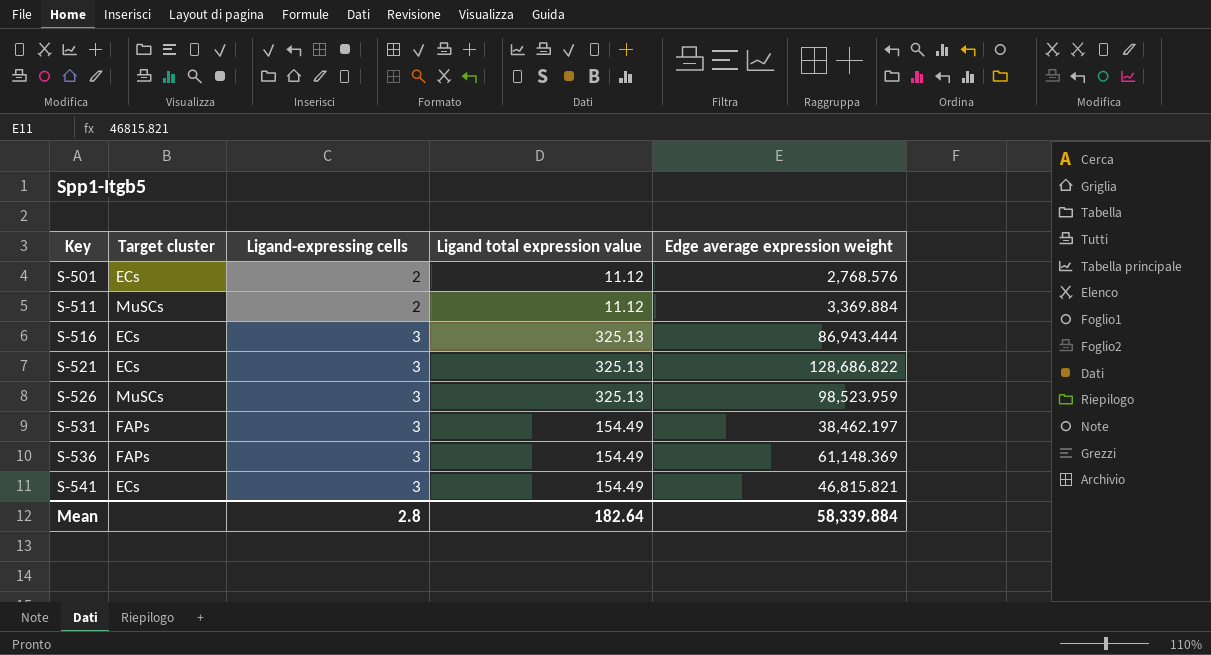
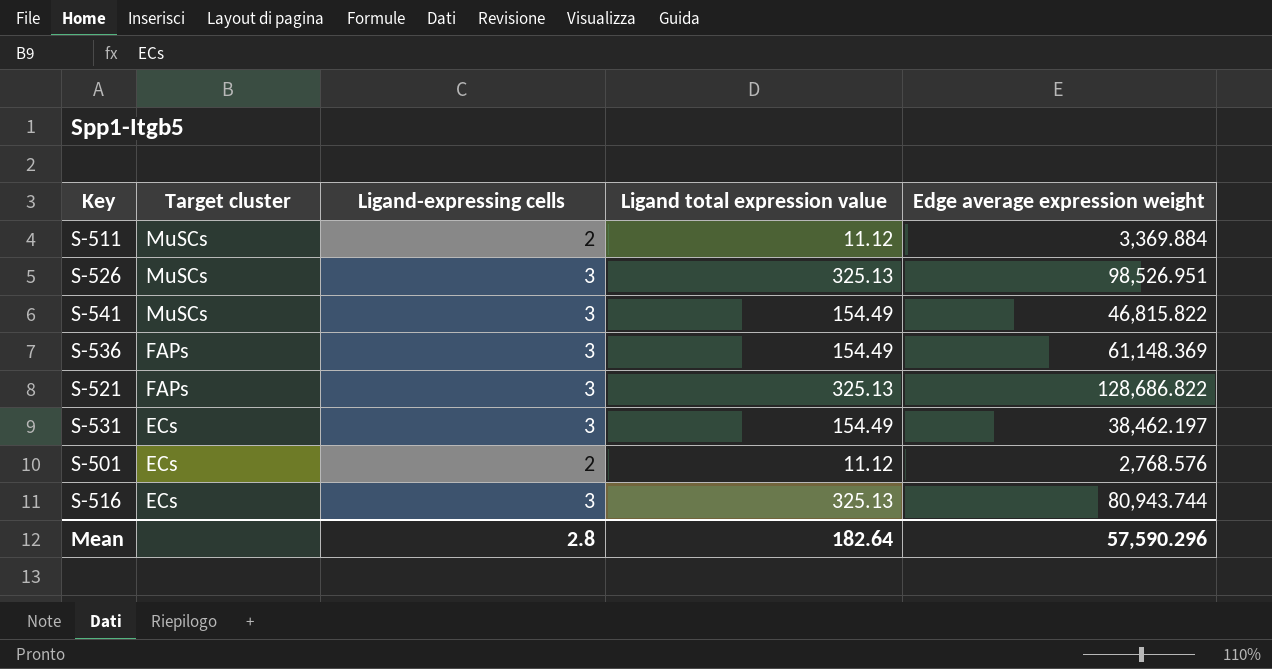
row order: Key ascending -> Target cluster descending
S-526 | Edge average expression weight: 98,523.959 -> 98,526.951
S-541 | Target cluster: ECs -> MuSCs
S-541 | Edge average expression weight: 46,815.821 -> 46,815.822
S-521 | Target cluster: ECs -> FAPs
S-531 | Target cluster: FAPs -> ECs
S-516 | Edge average expression weight: 86,943.444 -> 80,943.744
Mean | Edge average expression weight: 58,339.884 -> 57,590.296

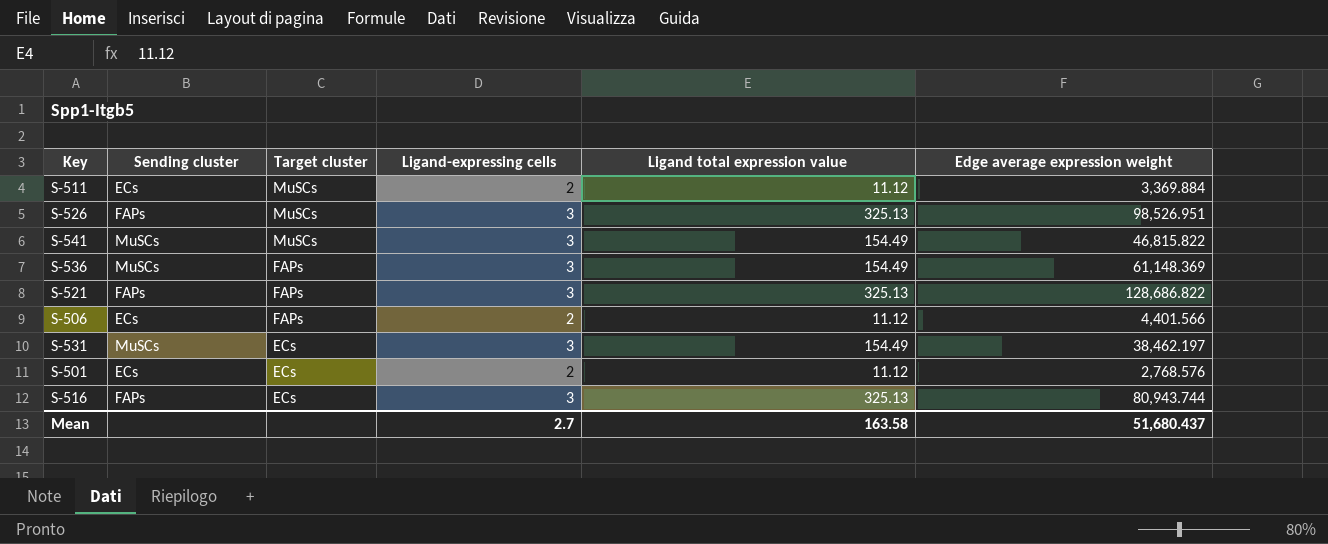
column Sending cluster | position: none -> 2
row S-506: none -> ECs | FAPs | 2 | 11.12 | 4,401.566
Mean | Ligand-expressing cells: 2.8 -> 2.7
Mean | Ligand total expression value: 182.64 -> 163.58
Mean | Edge average expression weight: 57,590.296 -> 51,680.437

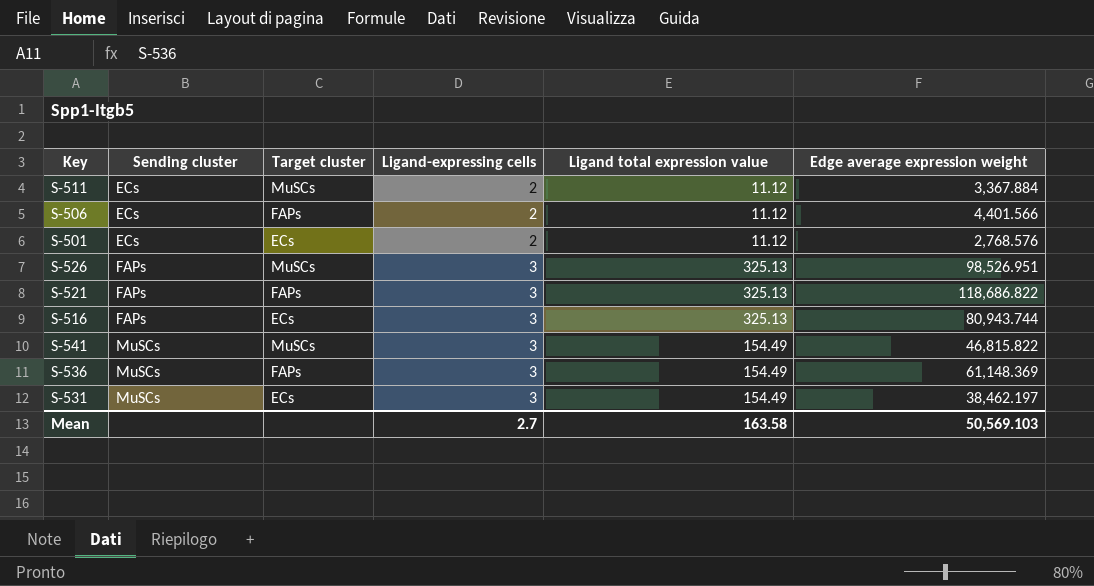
row order: Target cluster descending -> Sending cluster ascending
S-511 | Edge average expression weight: 3,369.884 -> 3,367.884
S-521 | Edge average expression weight: 128,686.822 -> 118,686.822
Mean | Edge average expression weight: 51,680.437 -> 50,569.103

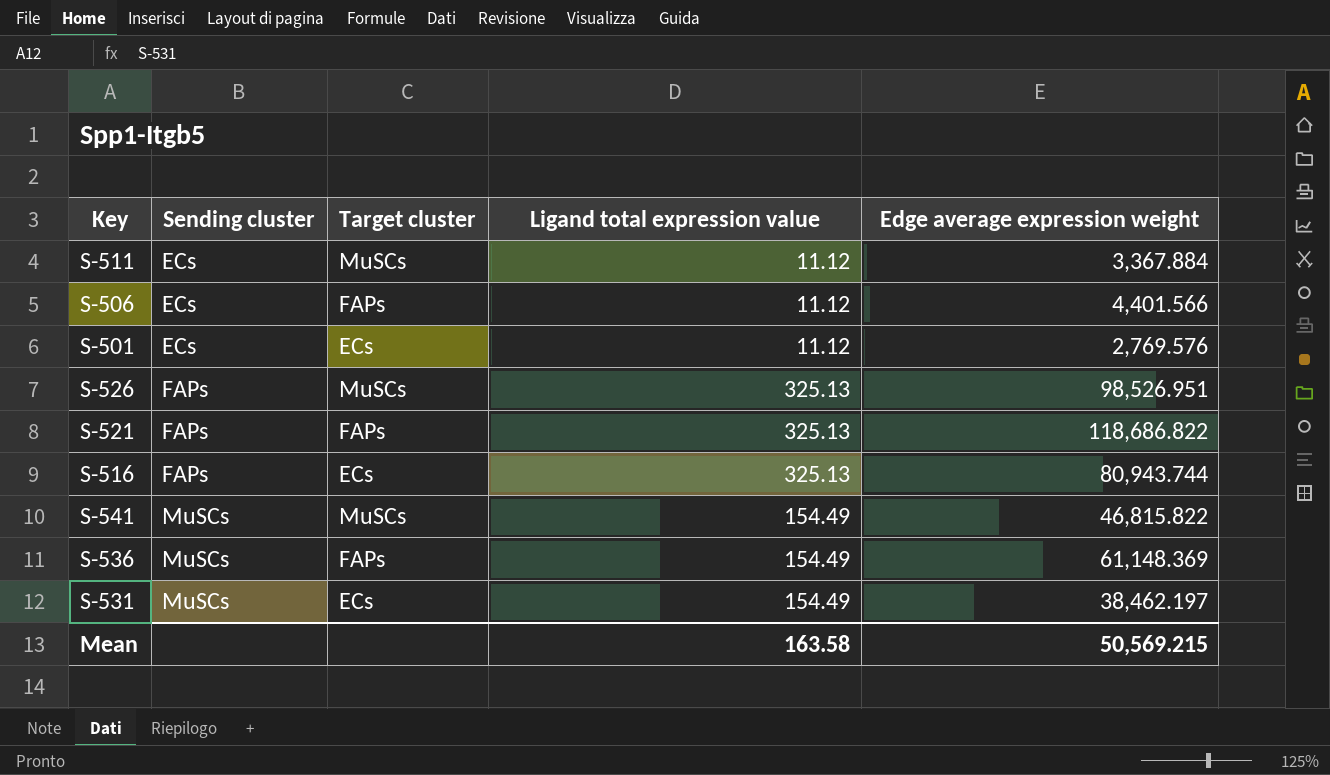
column Ligand-expressing cells | position: 4 -> none
S-501 | Edge average expression weight: 2,768.576 -> 2,769.576
Mean | Edge average expression weight: 50,569.103 -> 50,569.215

